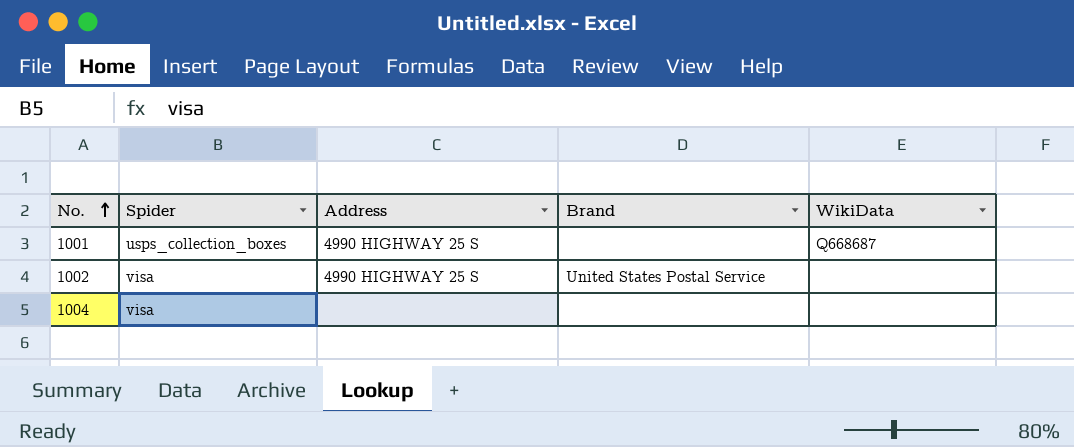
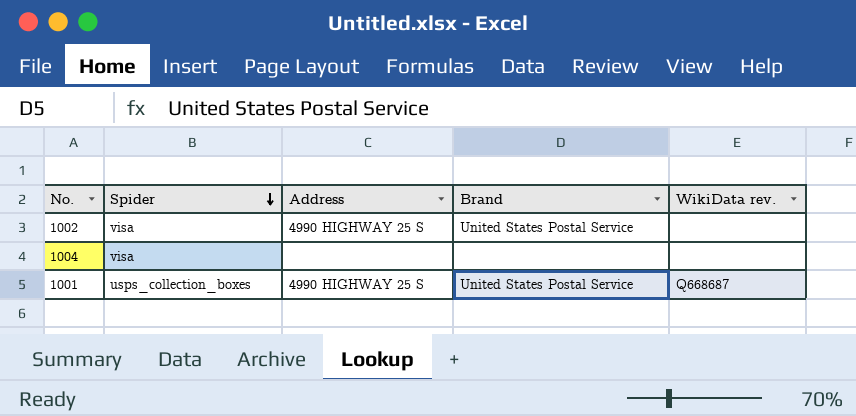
row order: No. ascending -> Spider descending
column name: WikiData -> WikiData rev.
1001 | Brand: none -> United States Postal Service

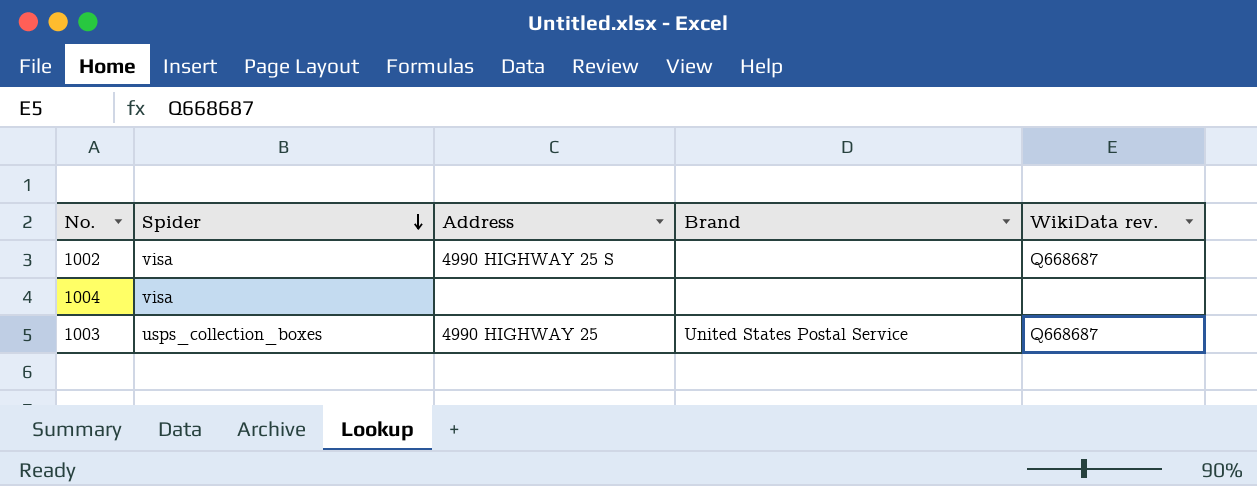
row 1001: usps_collection_boxes | 4990 HIGHWAY 25 S | United States Postal Service | Q668687 -> none
1002 | Brand: United States Postal Service -> none
1002 | WikiData rev.: none -> Q668687
row 1003: none -> usps_collection_boxes | 4990 HIGHWAY 25 | United States Postal Service | Q668687

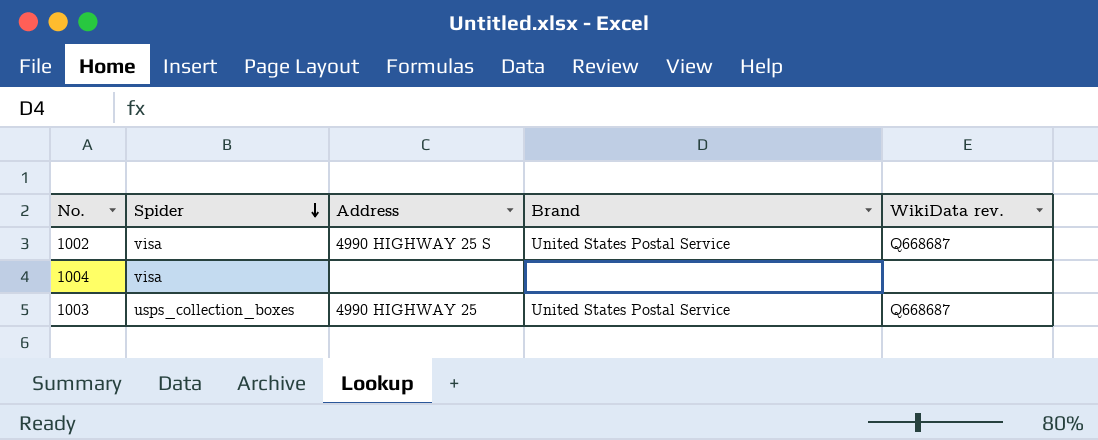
1002 | Brand: none -> United States Postal Service

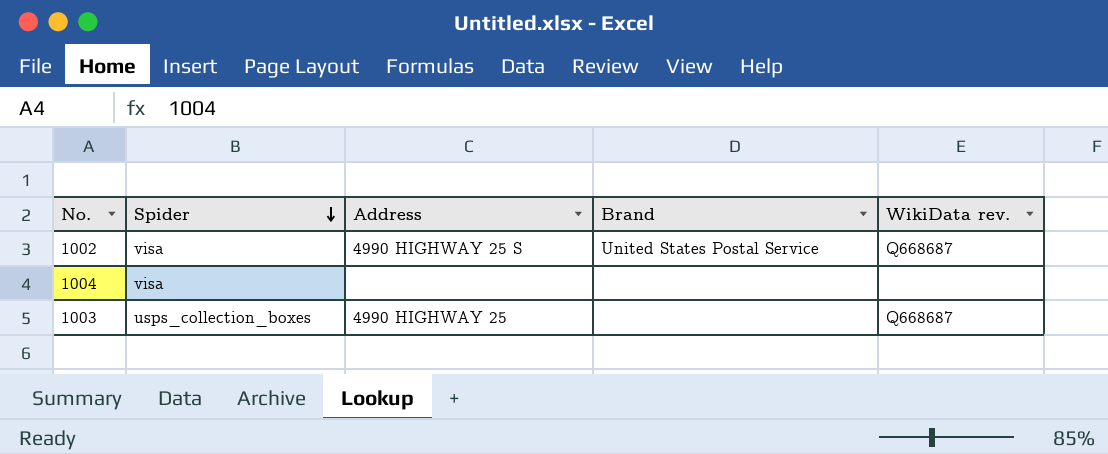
1003 | Brand: United States Postal Service -> none

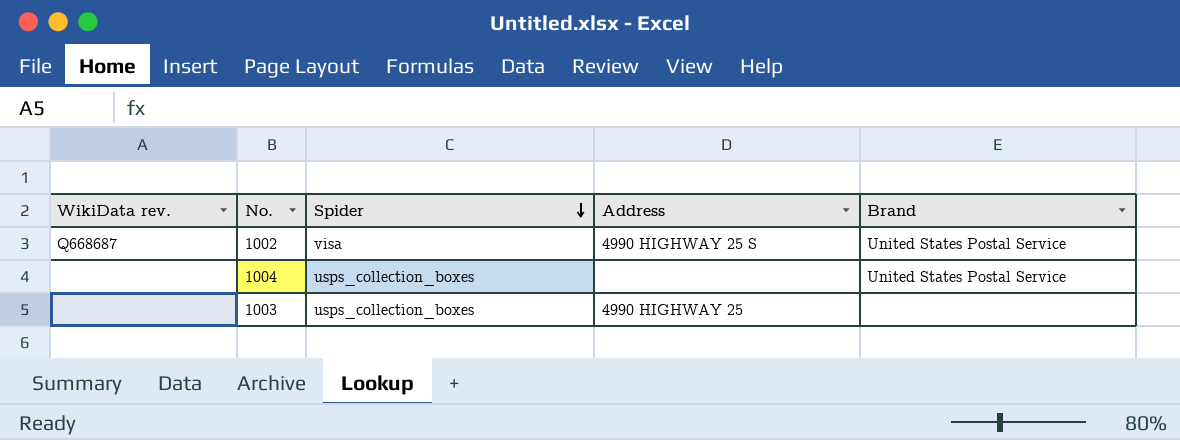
column WikiData rev. | position: 5 -> 1
1004 | Spider: visa -> usps_collection_boxes
1004 | Brand: none -> United States Postal Service
1003 | WikiData rev.: Q668687 -> none

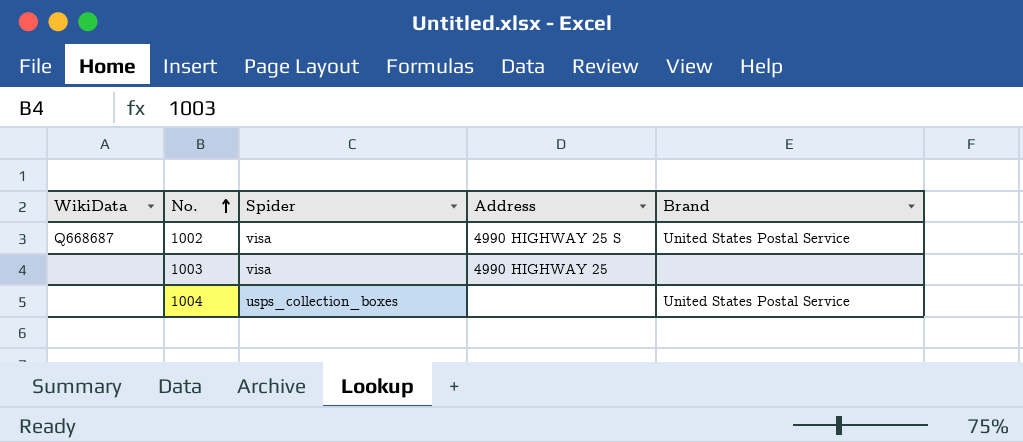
row order: Spider descending -> No. ascending
column name: WikiData rev. -> WikiData
1003 | Spider: usps_collection_boxes -> visa

